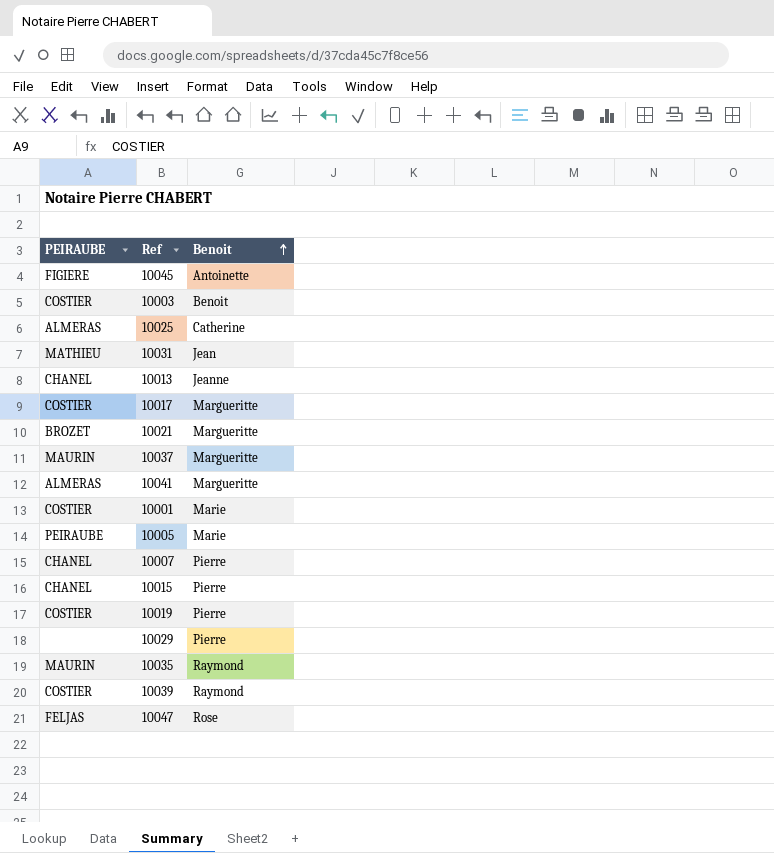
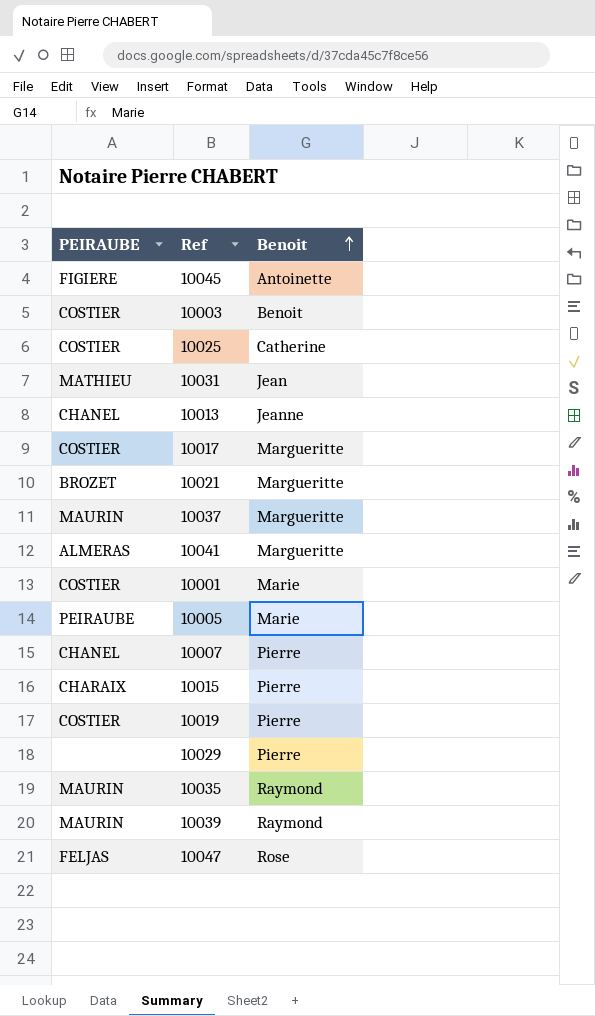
10025 | PEIRAUBE: ALMERAS -> COSTIER
10015 | PEIRAUBE: CHANEL -> CHARAIX
10039 | PEIRAUBE: COSTIER -> MAURIN

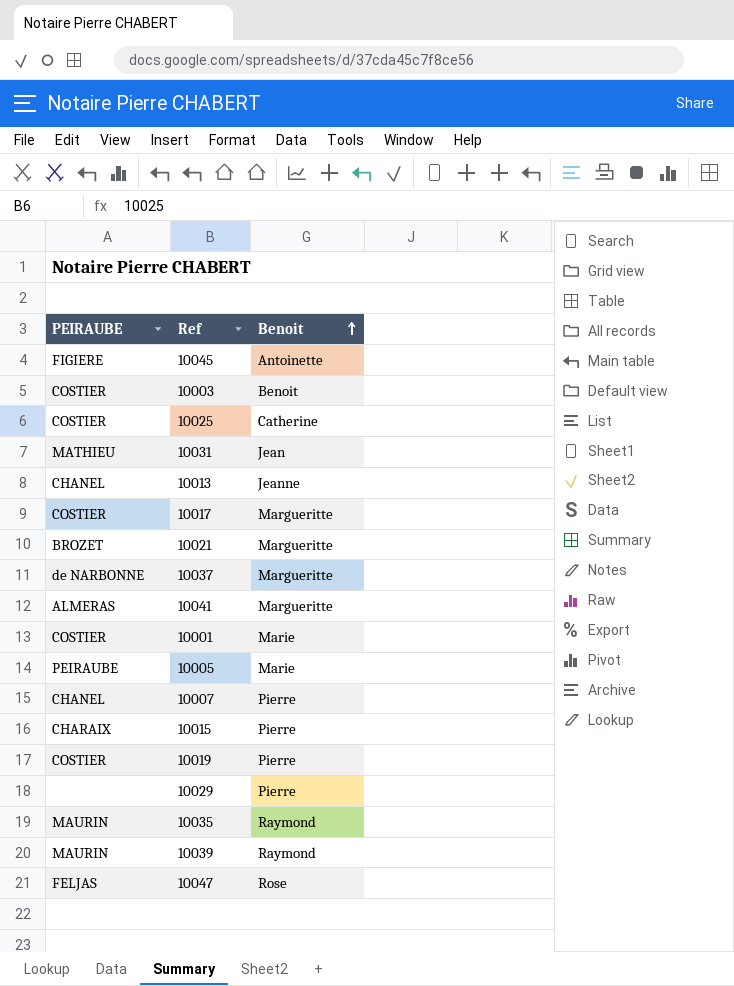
10037 | PEIRAUBE: MAURIN -> de NARBONNE

